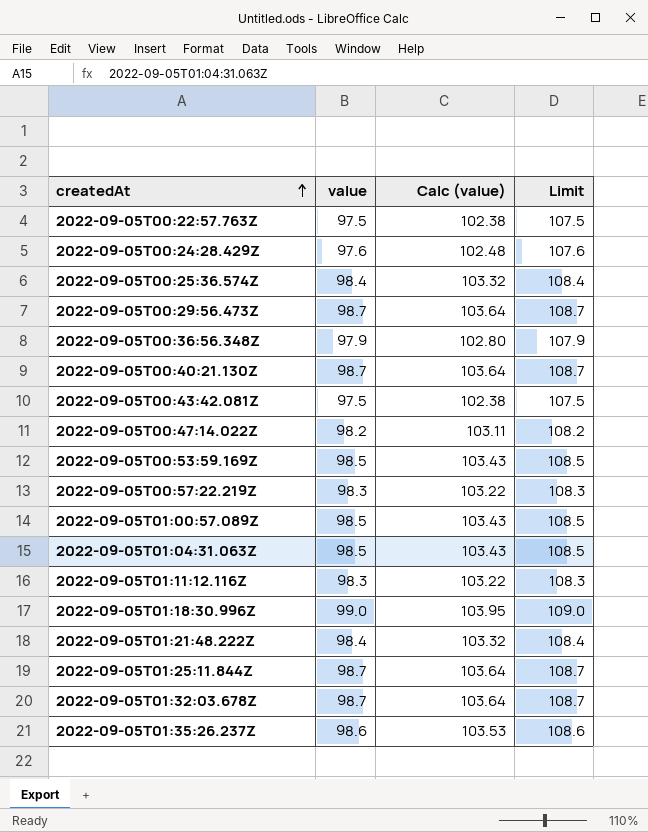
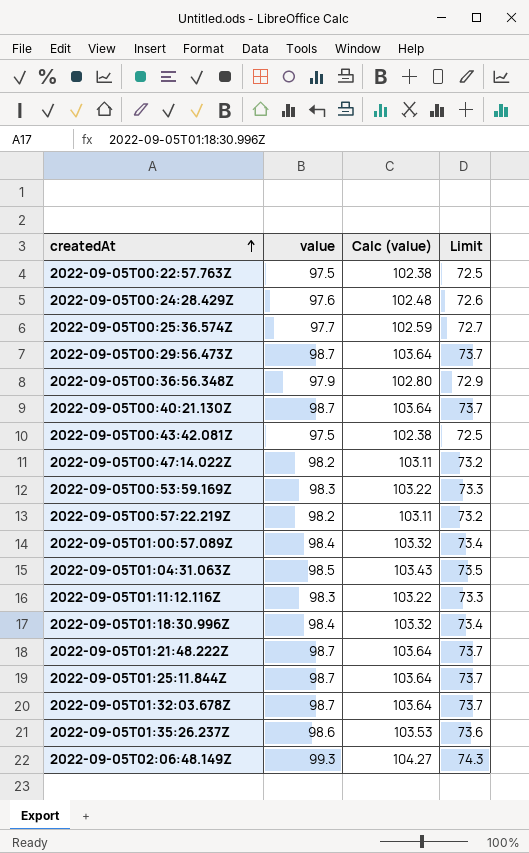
column Limit | formula: [value] + 10 -> [value] - 25
2022-09-05T00:25:36.574Z | value: 98.4 -> 97.7
2022-09-05T00:25:36.574Z | Calc (value): 103.32 -> 102.59
2022-09-05T00:53:59.169Z | value: 98.5 -> 98.3
2022-09-05T00:53:59.169Z | Calc (value): 103.43 -> 103.22
2022-09-05T00:57:22.219Z | value: 98.3 -> 98.2
2022-09-05T00:57:22.219Z | Calc (value): 103.22 -> 103.11
2022-09-05T01:00:57.089Z | value: 98.5 -> 98.4
2022-09-05T01:00:57.089Z | Calc (value): 103.43 -> 103.32
2022-09-05T01:18:30.996Z | value: 99.0 -> 98.4
2022-09-05T01:18:30.996Z | Calc (value): 103.95 -> 103.32
2022-09-05T01:21:48.222Z | value: 98.4 -> 98.7
2022-09-05T01:21:48.222Z | Calc (value): 103.32 -> 103.64
row 2022-09-05T02:06:48.149Z: none -> 99.3 | 104.27 | 74.3

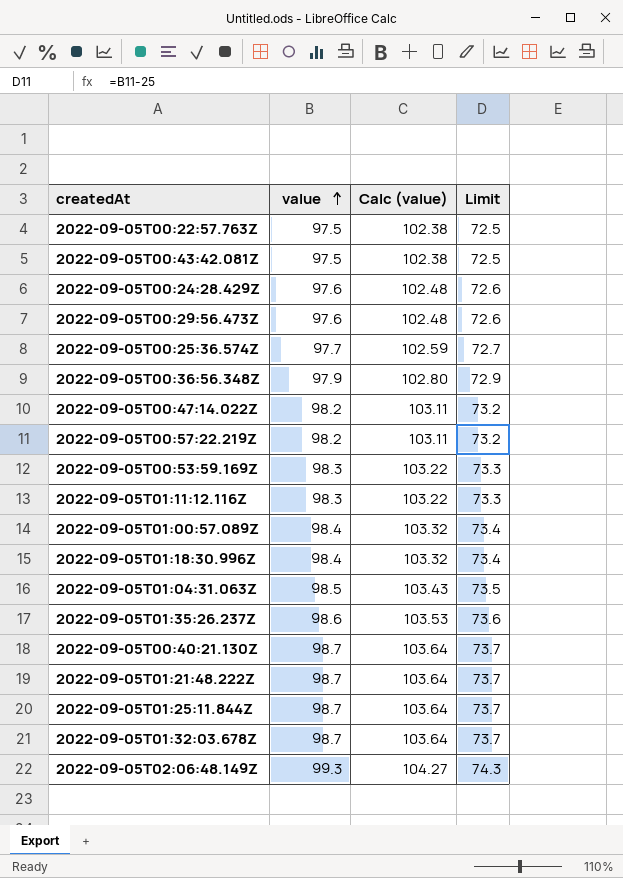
row order: createdAt ascending -> value ascending
2022-09-05T00:29:56.473Z | value: 98.7 -> 97.6
2022-09-05T00:29:56.473Z | Calc (value): 103.64 -> 102.48
2022-09-05T00:29:56.473Z | Limit: 73.7 -> 72.6

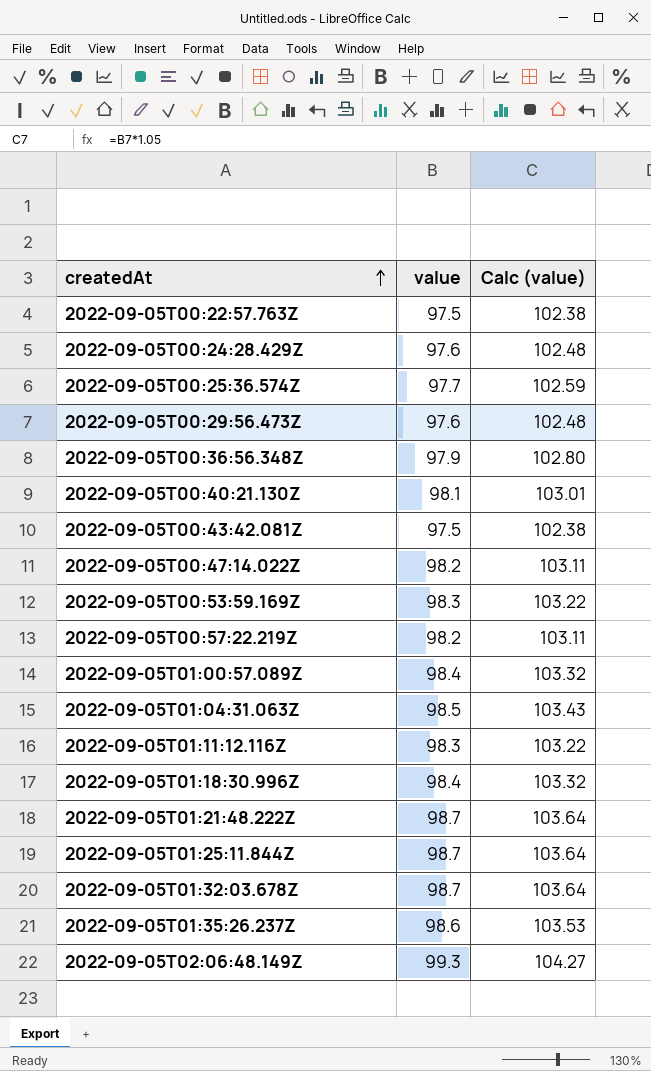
row order: value ascending -> createdAt ascending
column Limit | formula: [value] - 25 -> none
2022-09-05T00:40:21.130Z | value: 98.7 -> 98.1
2022-09-05T00:40:21.130Z | Calc (value): 103.64 -> 103.01

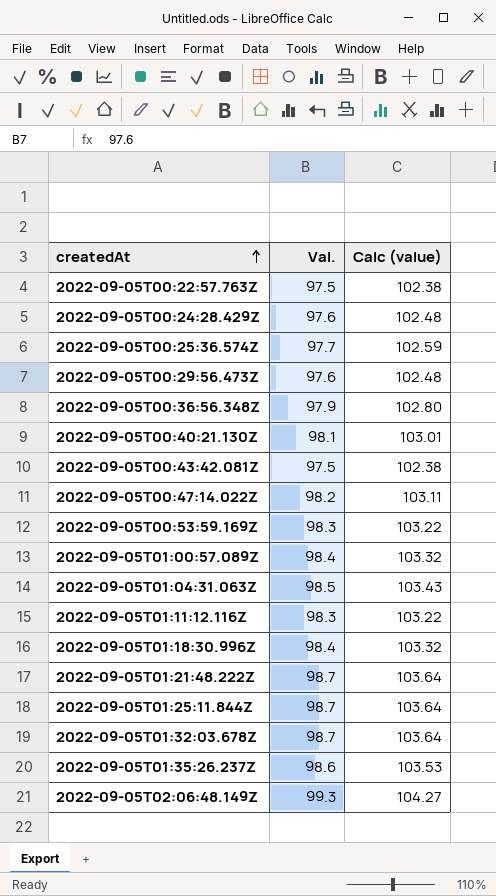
column name: value -> Val.
row 2022-09-05T00:57:22.219Z: 98.2 | 103.11 -> none

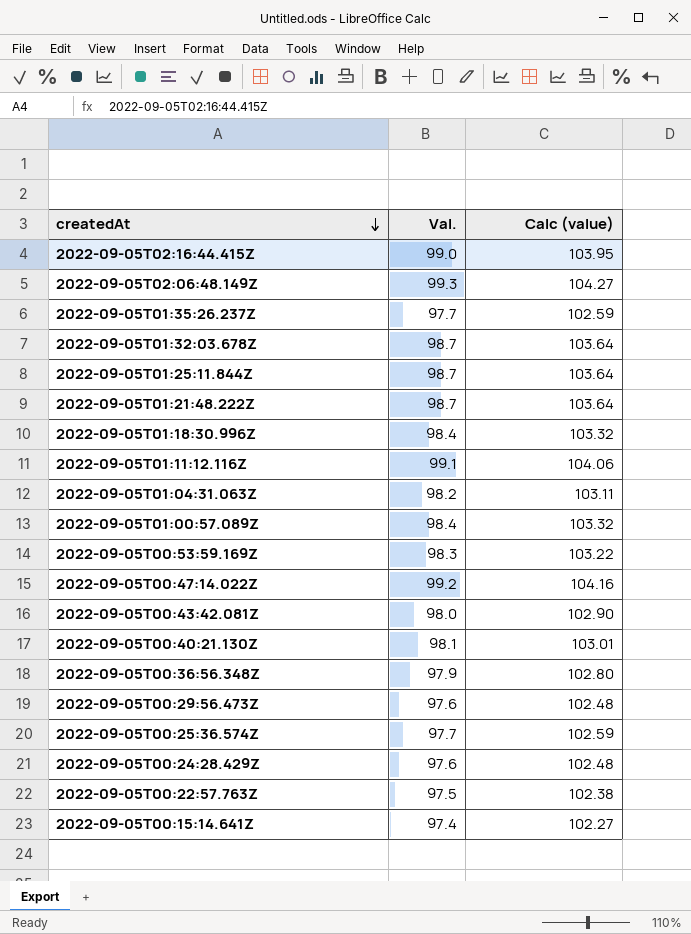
row order: createdAt ascending -> createdAt descending
row 2022-09-05T02:16:44.415Z: none -> 99.0 | 103.95
2022-09-05T01:35:26.237Z | Val.: 98.6 -> 97.7
2022-09-05T01:35:26.237Z | Calc (value): 103.53 -> 102.59
2022-09-05T01:11:12.116Z | Val.: 98.3 -> 99.1
2022-09-05T01:11:12.116Z | Calc (value): 103.22 -> 104.06
2022-09-05T01:04:31.063Z | Val.: 98.5 -> 98.2
2022-09-05T01:04:31.063Z | Calc (value): 103.43 -> 103.11
2022-09-05T00:47:14.022Z | Val.: 98.2 -> 99.2
2022-09-05T00:47:14.022Z | Calc (value): 103.11 -> 104.16
2022-09-05T00:43:42.081Z | Val.: 97.5 -> 98.0
2022-09-05T00:43:42.081Z | Calc (value): 102.38 -> 102.90
row 2022-09-05T00:15:14.641Z: none -> 97.4 | 102.27

